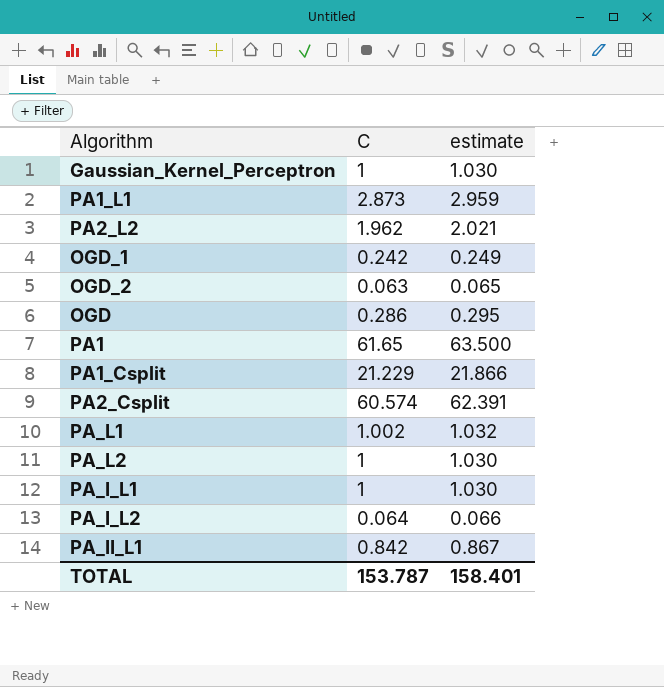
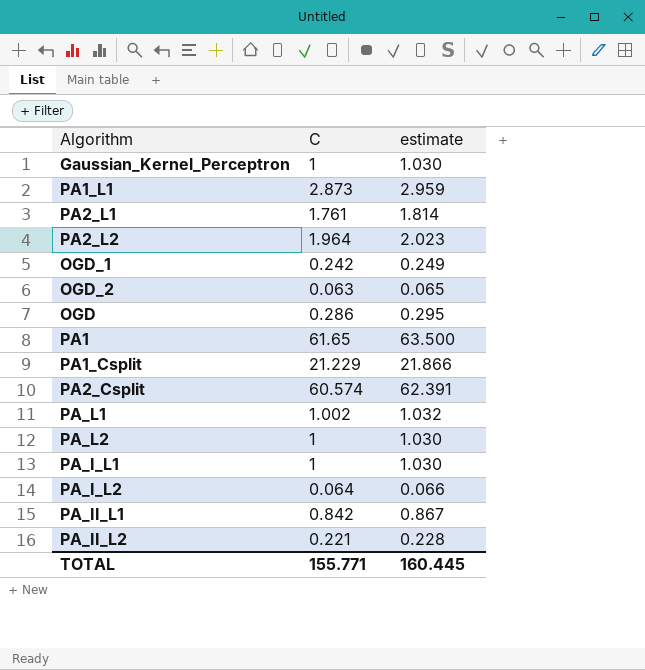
row PA2_L1: none -> 1.761 | 1.814
PA2_L2 | C: 1.962 -> 1.964
PA2_L2 | estimate: 2.021 -> 2.023
row PA_II_L2: none -> 0.221 | 0.228
TOTAL | C: 153.787 -> 155.771
TOTAL | estimate: 158.401 -> 160.445

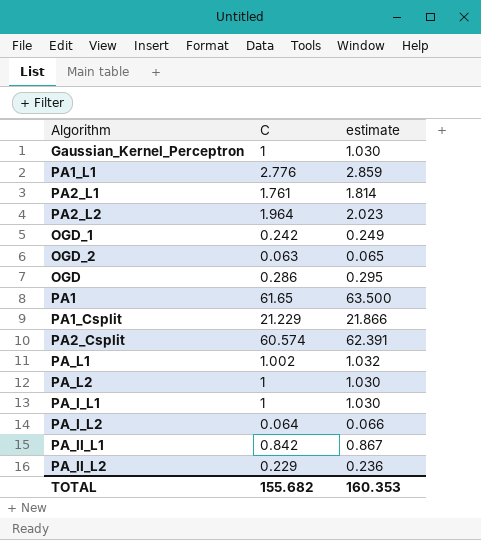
PA1_L1 | C: 2.873 -> 2.776
PA1_L1 | estimate: 2.959 -> 2.859
PA_II_L2 | C: 0.221 -> 0.229
PA_II_L2 | estimate: 0.228 -> 0.236
TOTAL | C: 155.771 -> 155.682
TOTAL | estimate: 160.445 -> 160.353

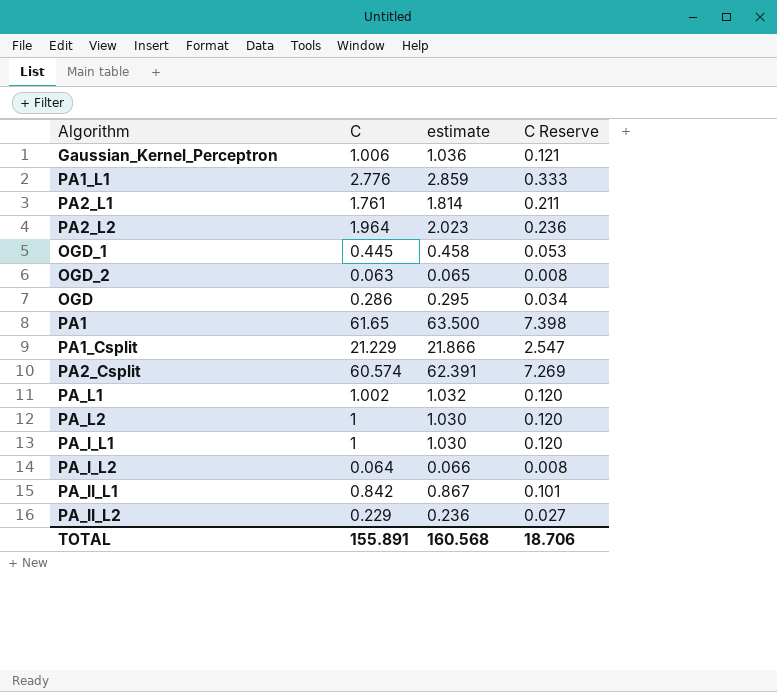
column C Reserve | formula: none -> [C] * 0.12
Gaussian_Kernel_Perceptron | C: 1 -> 1.006
Gaussian_Kernel_Perceptron | estimate: 1.030 -> 1.036
OGD_1 | C: 0.242 -> 0.445
OGD_1 | estimate: 0.249 -> 0.458
TOTAL | C: 155.682 -> 155.891
TOTAL | estimate: 160.353 -> 160.568

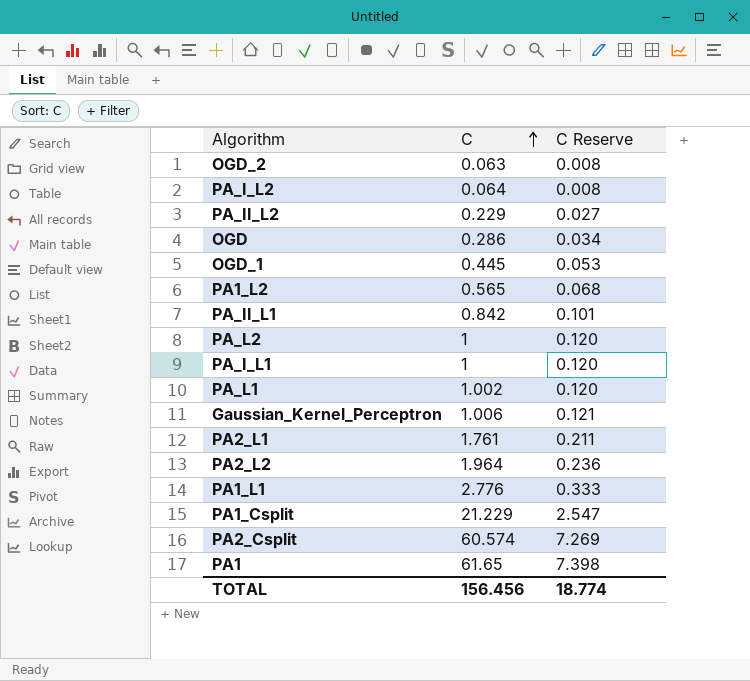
row order: none -> C ascending
column estimate | formula: [C] * 1.03 -> none
row PA1_L2: none -> 0.565 | 0.068
TOTAL | C: 155.891 -> 156.456
TOTAL | C Reserve: 18.706 -> 18.774

